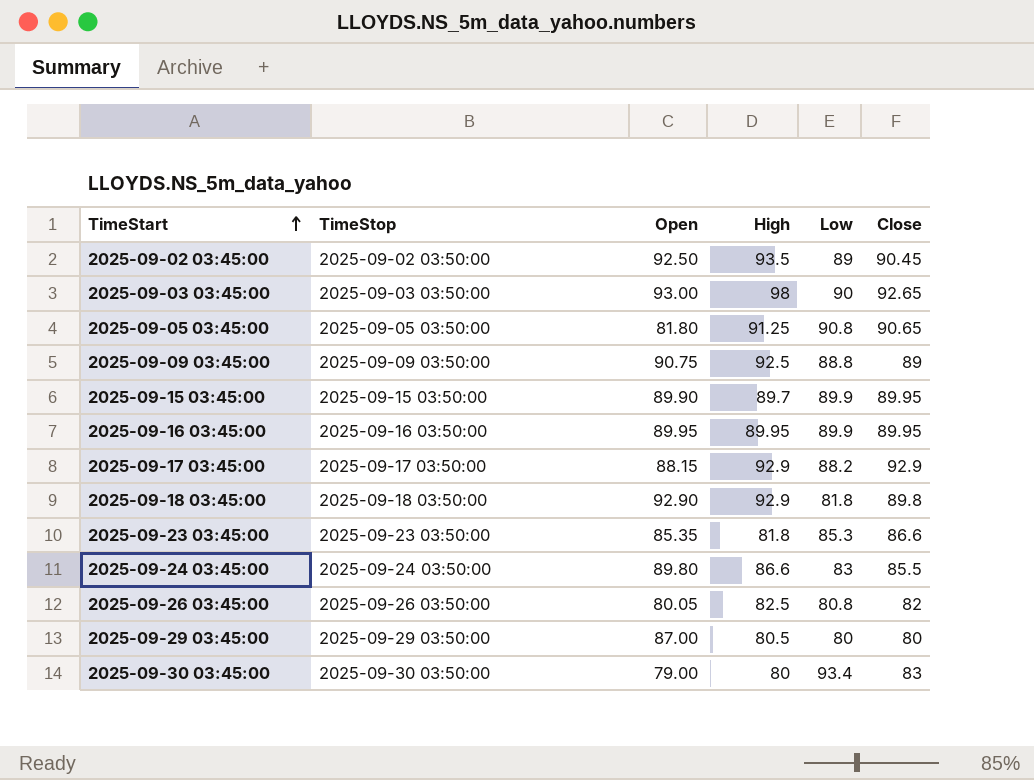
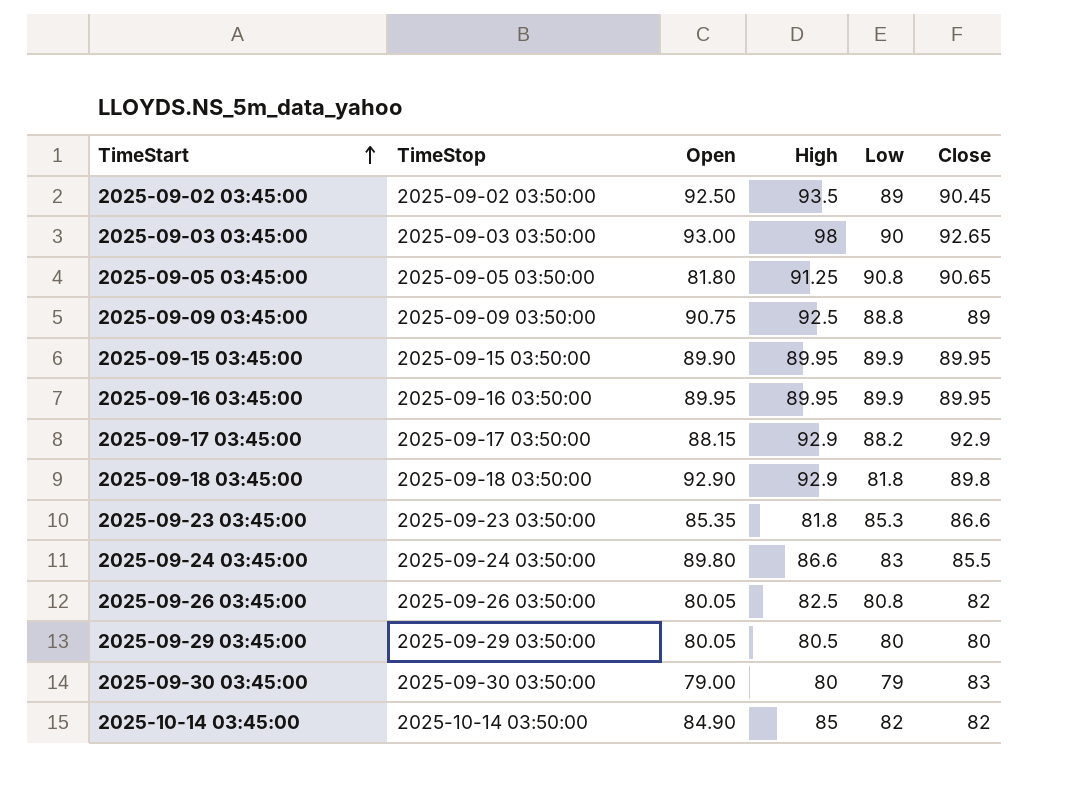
2025-09-15 03:45:00 | High: 89.7 -> 89.95
2025-09-29 03:45:00 | Open: 87.00 -> 80.05
2025-09-30 03:45:00 | Low: 93.4 -> 79
row 2025-10-14 03:45:00: none -> 2025-10-14 03:50:00 | 84.90 | 85 | 82 | 82

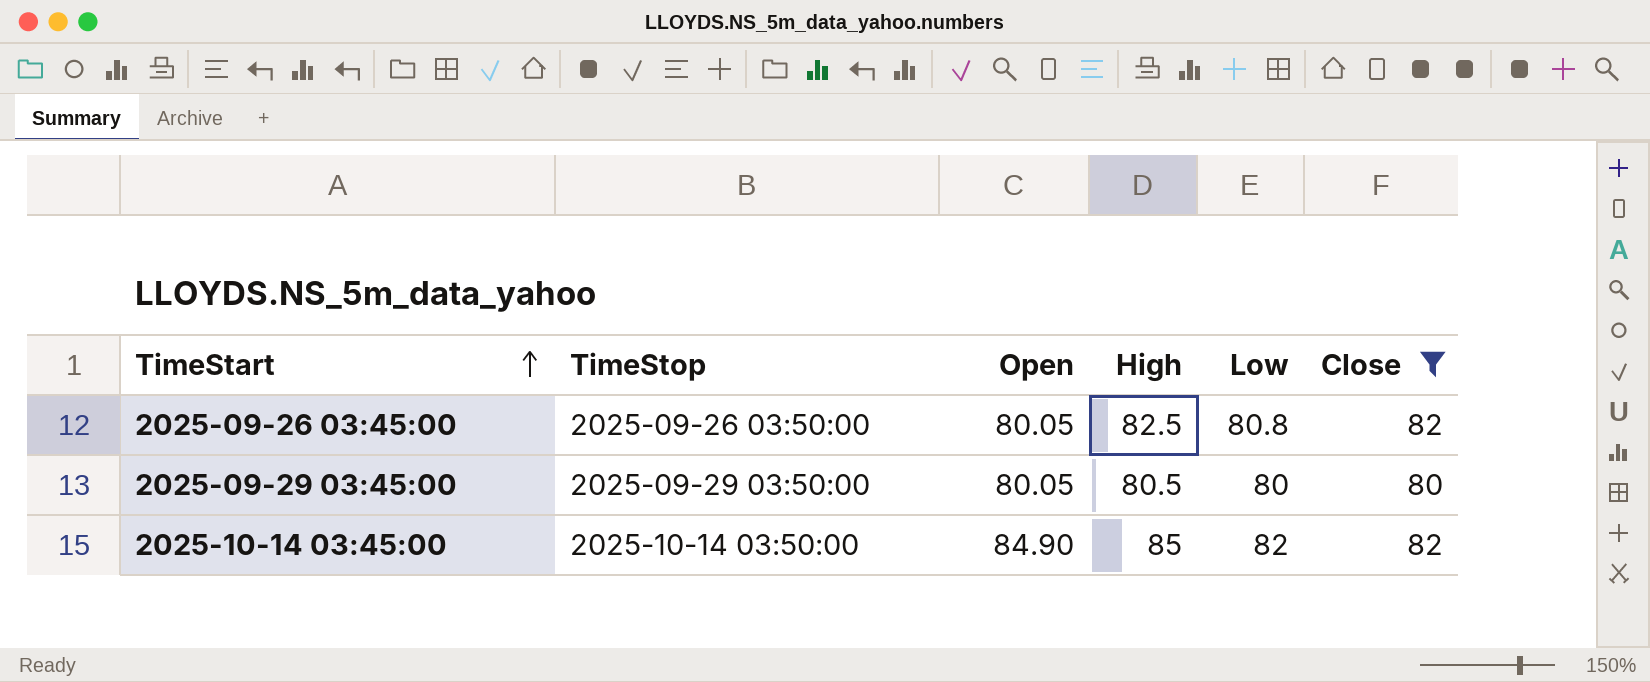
filter: none -> Close <= 82

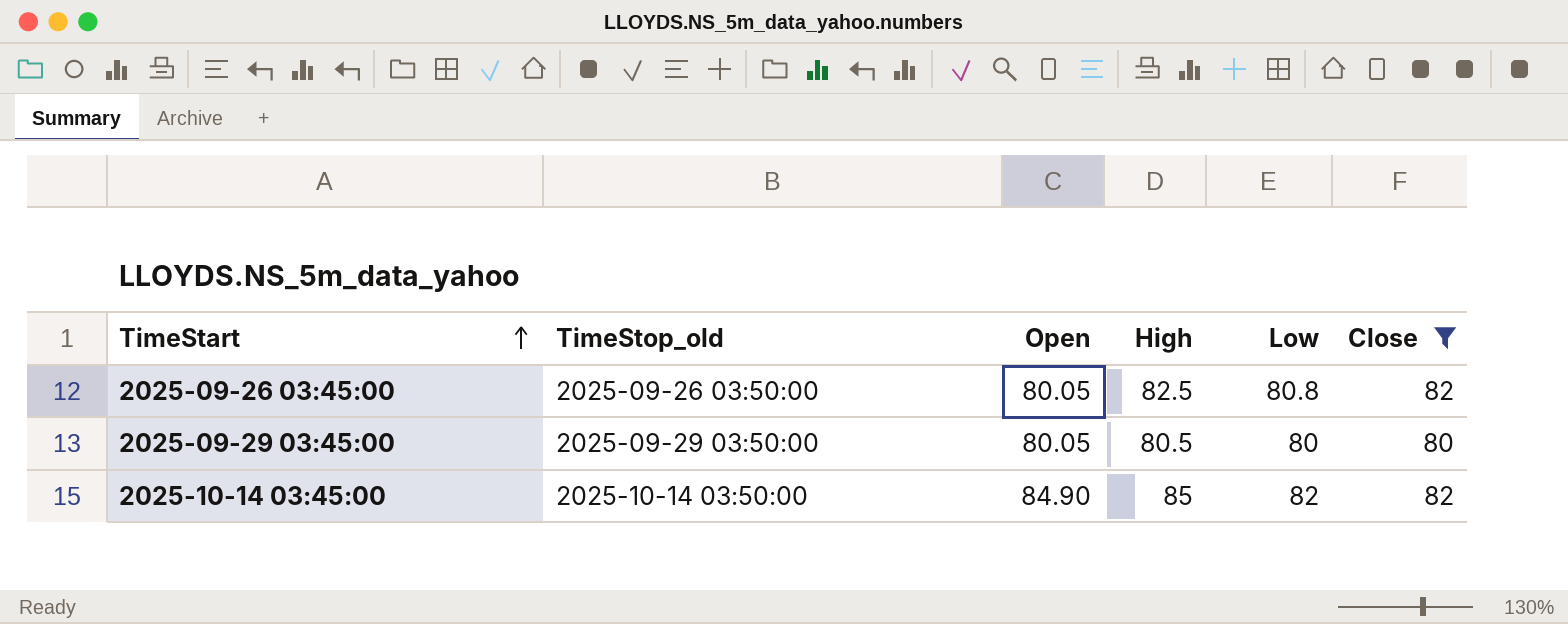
column name: TimeStop -> TimeStop_old

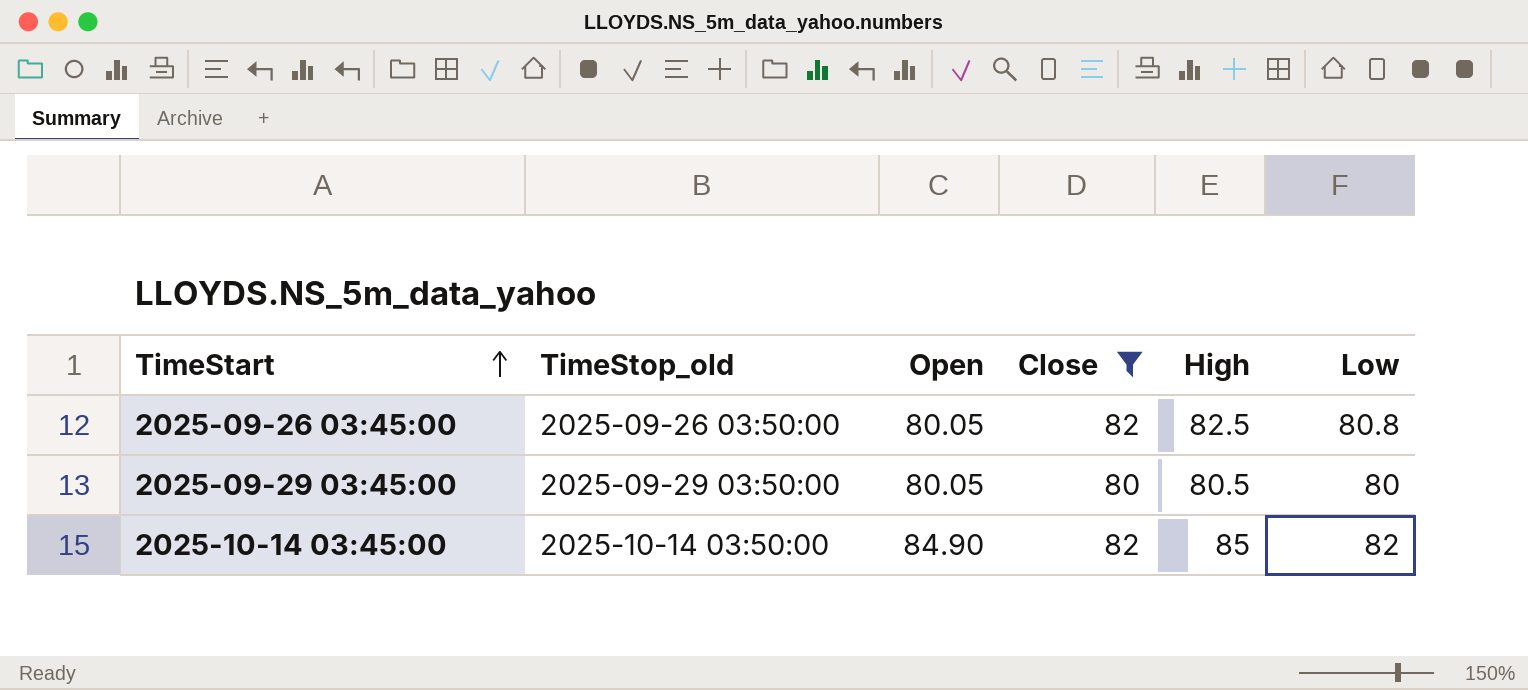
column Close | position: 6 -> 4

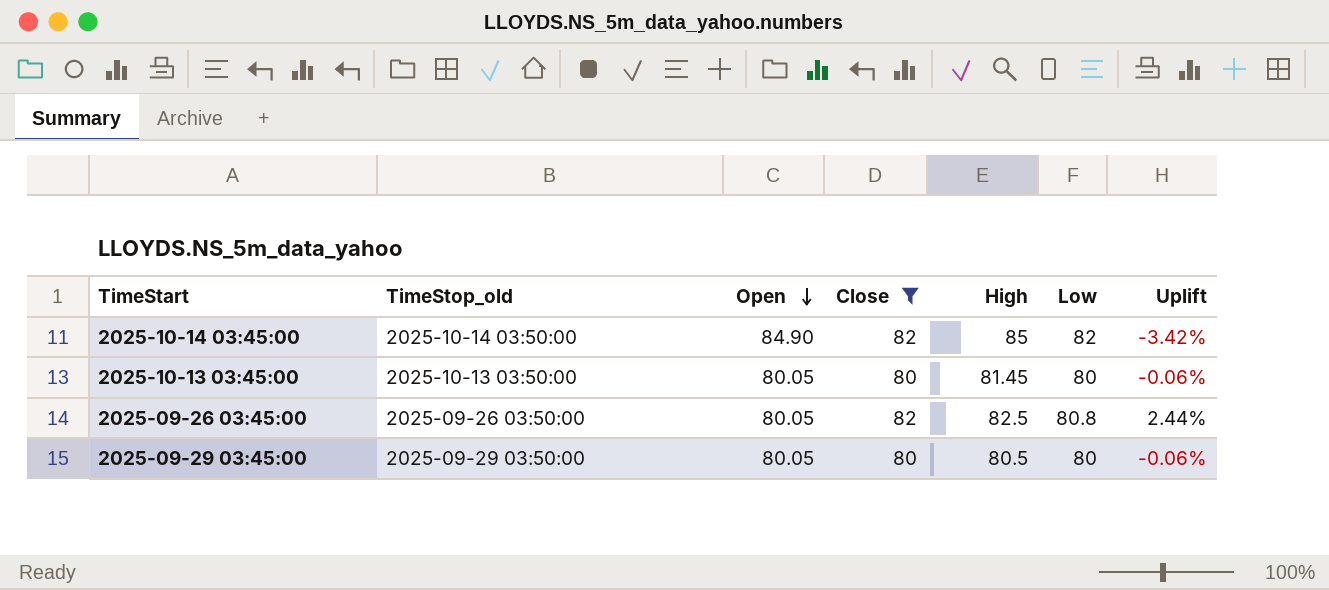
row order: TimeStart ascending -> Open descending
column Uplift | formula: none -> ([Close] - [Open]) / [Open]
row 2025-10-13 03:45:00: none -> 2025-10-13 03:50:00 | 80.05 | 80 | 81.45 | 80 | -0.06%

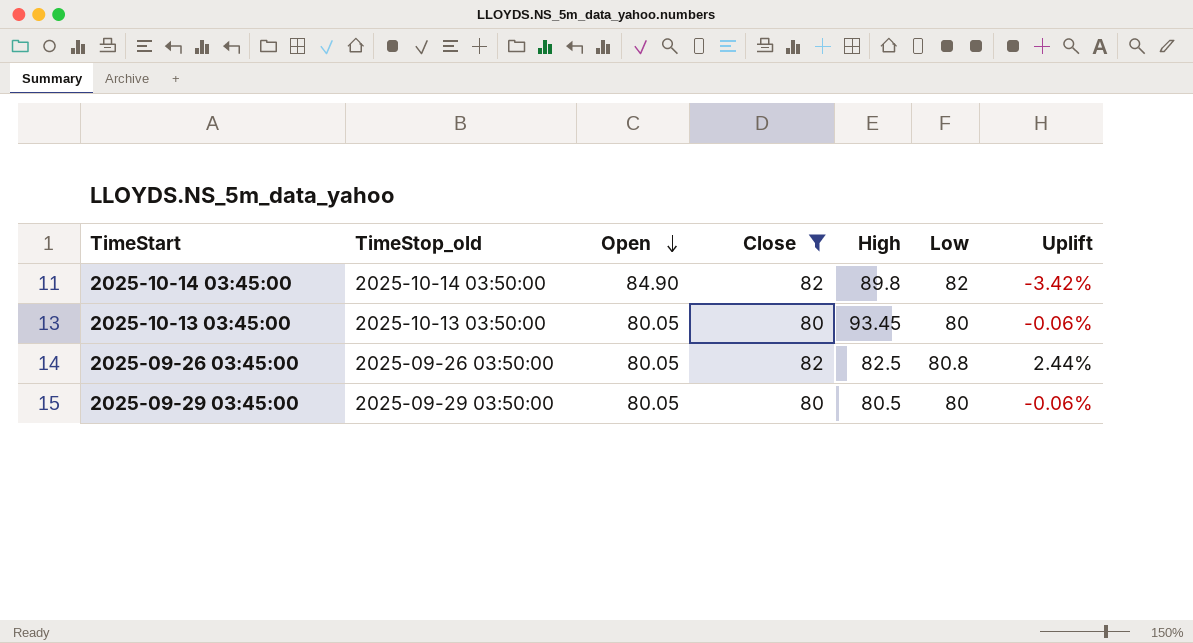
2025-10-14 03:45:00 | High: 85 -> 89.8
2025-10-13 03:45:00 | High: 81.45 -> 93.45

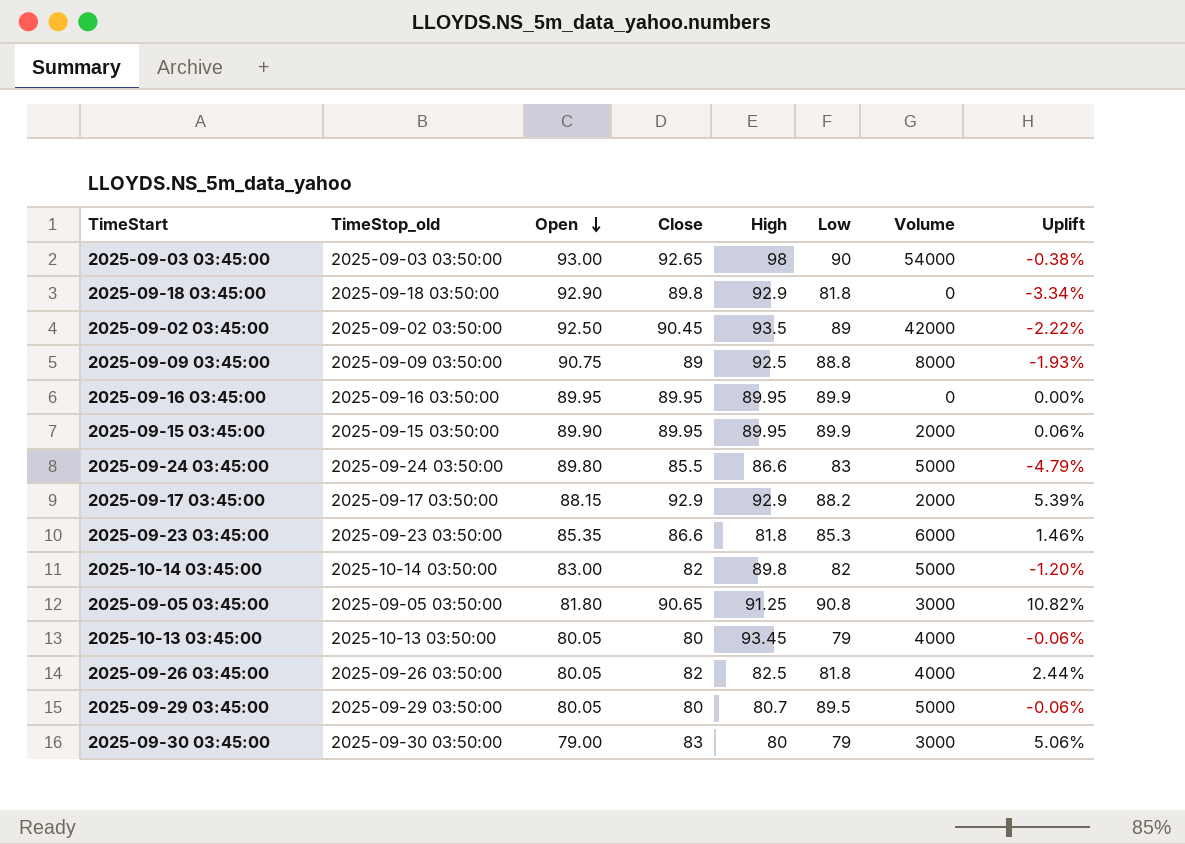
filter: Close <= 82 -> none
column Volume | position: none -> 7
2025-10-14 03:45:00 | Open: 84.90 -> 83.00
2025-10-14 03:45:00 | Uplift: -3.42% -> -1.20%
2025-10-13 03:45:00 | Low: 80 -> 79
2025-09-26 03:45:00 | Low: 80.8 -> 81.8
2025-09-29 03:45:00 | High: 80.5 -> 80.7
2025-09-29 03:45:00 | Low: 80 -> 89.5

